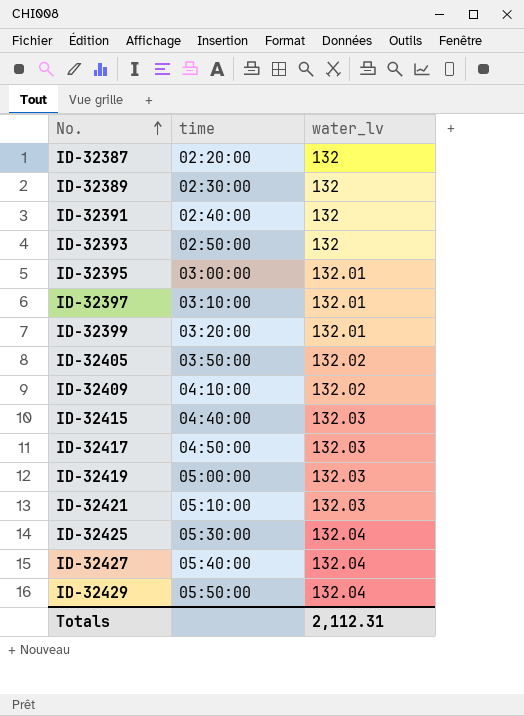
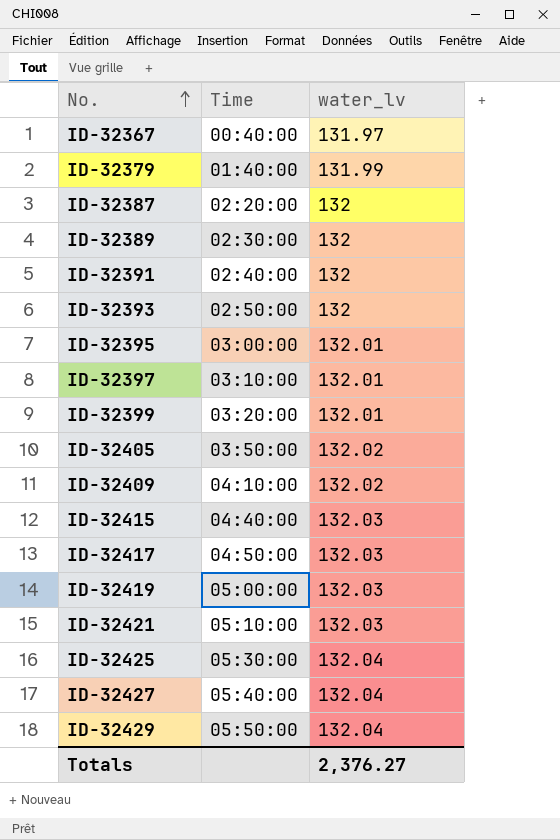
column name: time -> Time
row ID-32367: none -> 00:40:00 | 131.97
row ID-32379: none -> 01:40:00 | 131.99
Totals | water_lv: 2,112.31 -> 2,376.27

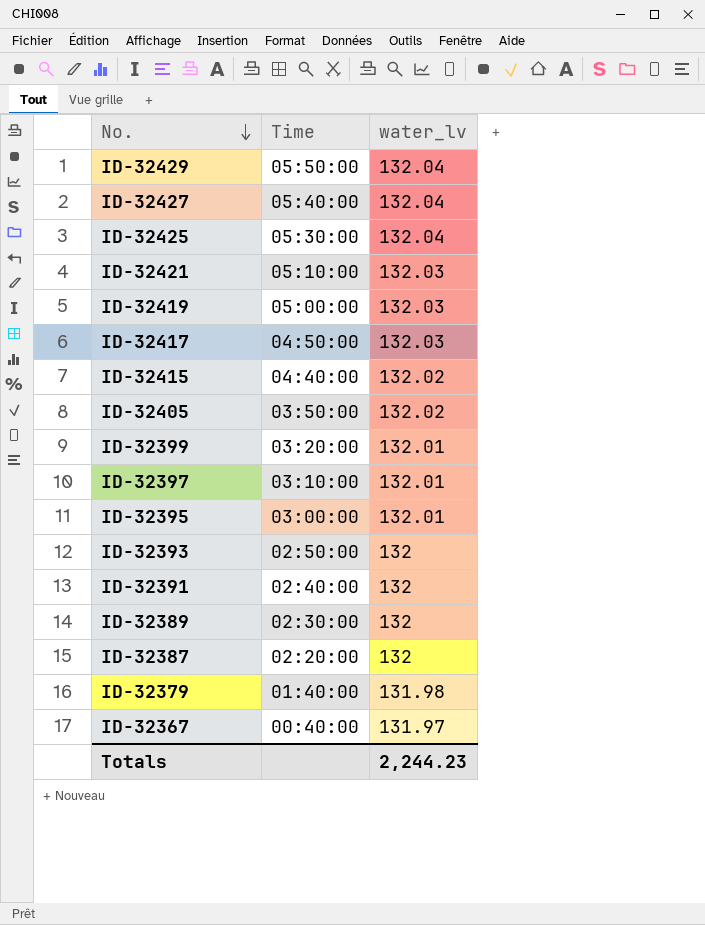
row order: No. ascending -> No. descending
row ID-32409: 04:10:00 | 132.02 -> none
ID-32415 | water_lv: 132.03 -> 132.02
ID-32379 | water_lv: 131.99 -> 131.98
Totals | water_lv: 2,376.27 -> 2,244.23

